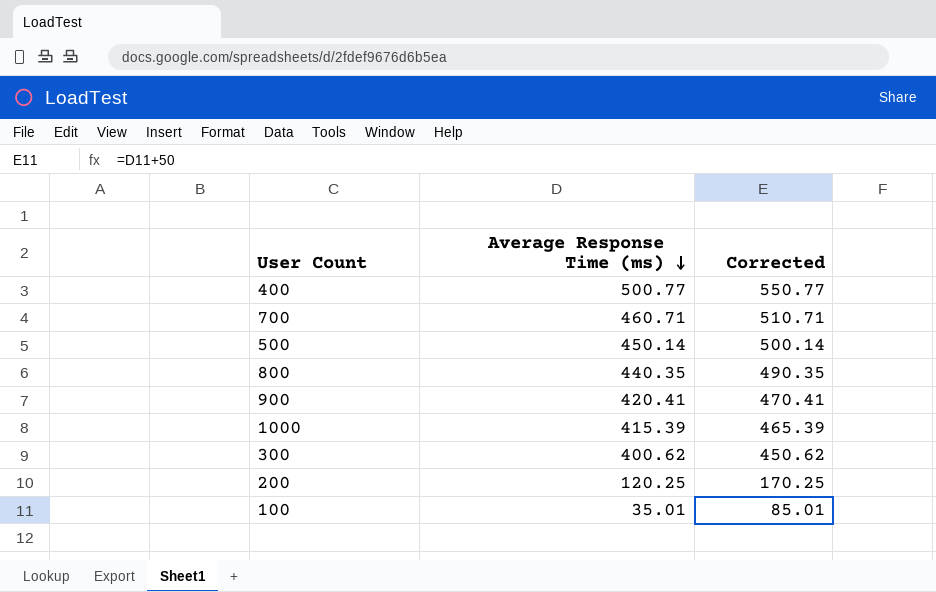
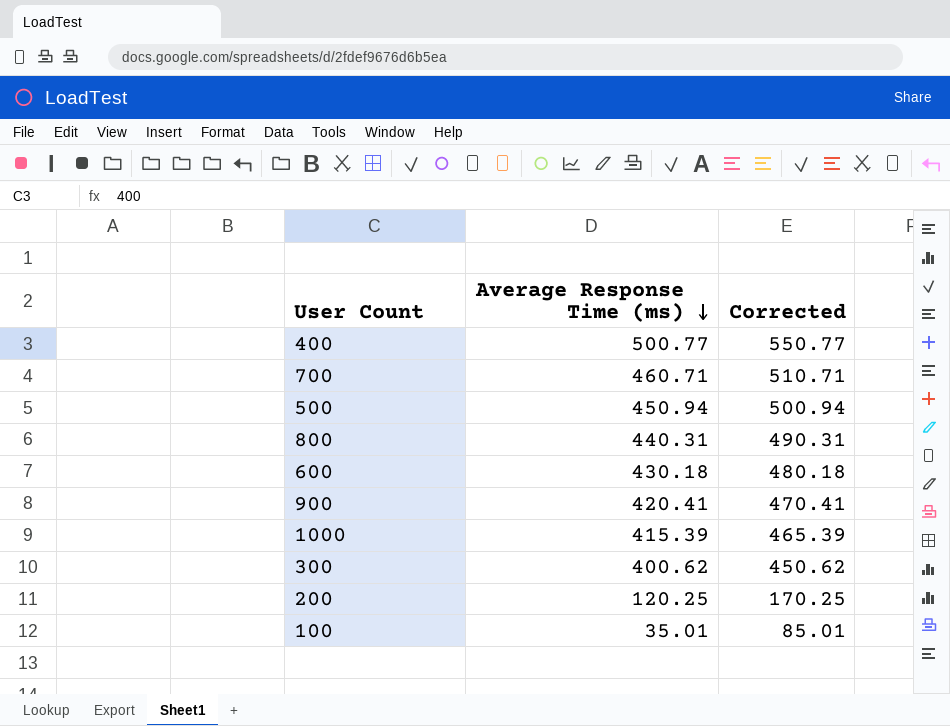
500 | Average Response Time (ms): 450.14 -> 450.94
500 | Corrected: 500.14 -> 500.94
800 | Average Response Time (ms): 440.35 -> 440.31
800 | Corrected: 490.35 -> 490.31
row 600: none -> 430.18 | 480.18

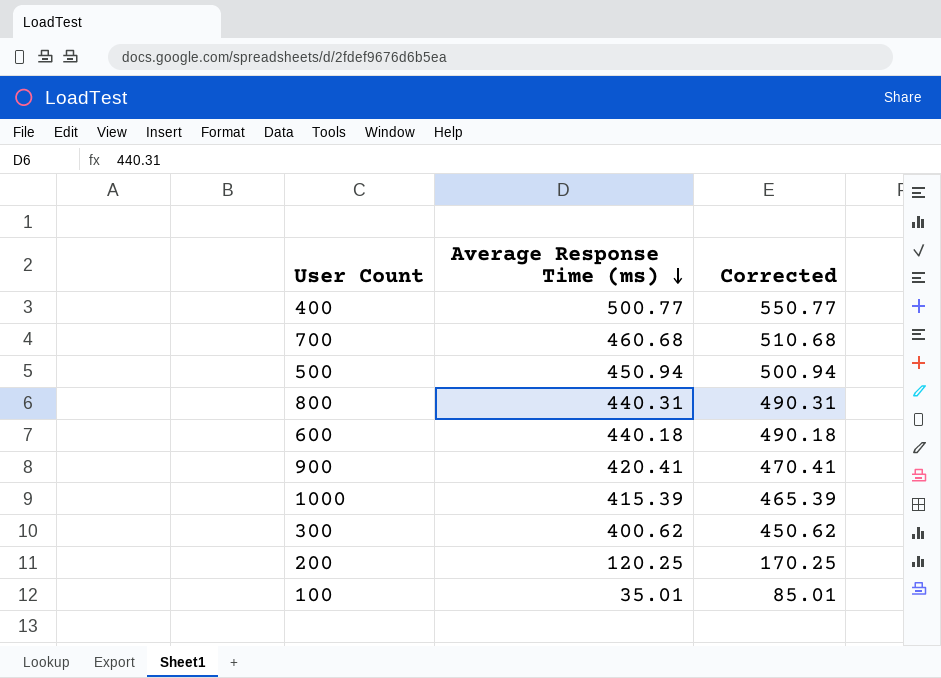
700 | Average Response Time (ms): 460.71 -> 460.68
700 | Corrected: 510.71 -> 510.68
600 | Average Response Time (ms): 430.18 -> 440.18
600 | Corrected: 480.18 -> 490.18

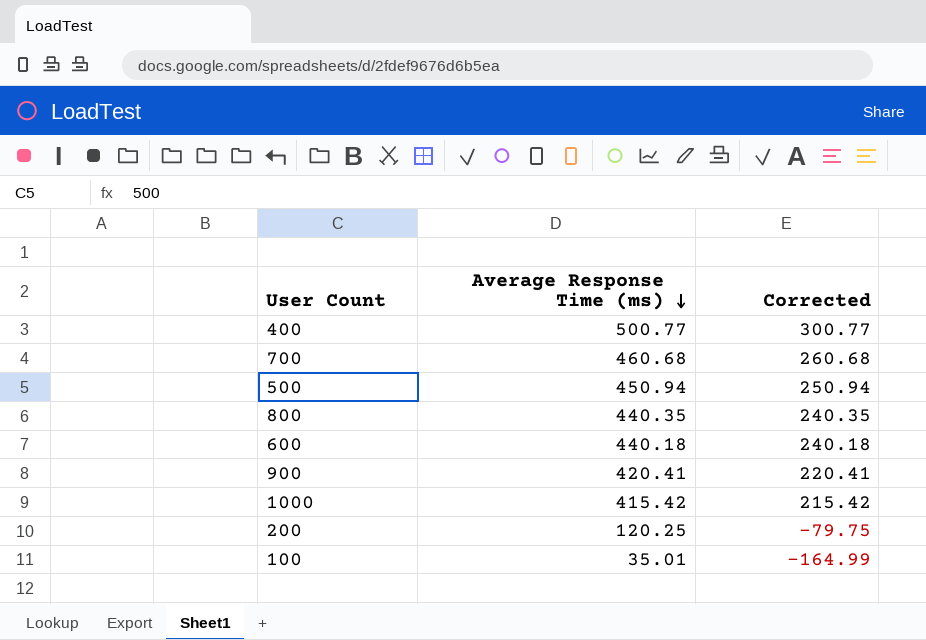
column Corrected | formula: [Average Response Time (ms)] + 50 -> [Average Response Time (ms)] - 200
row 300: 400.62 | 450.62 -> none
800 | Average Response Time (ms): 440.31 -> 440.35
1000 | Average Response Time (ms): 415.39 -> 415.42

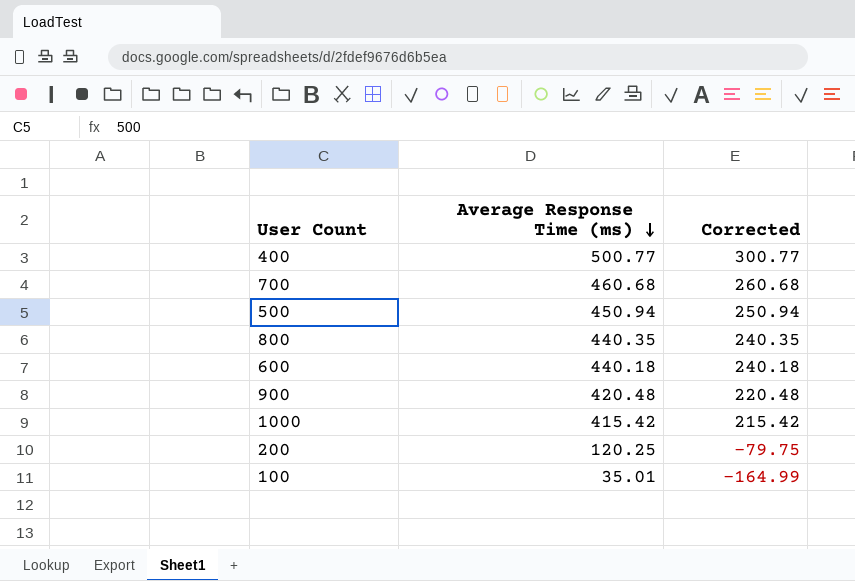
900 | Average Response Time (ms): 420.41 -> 420.48
900 | Corrected: 220.41 -> 220.48

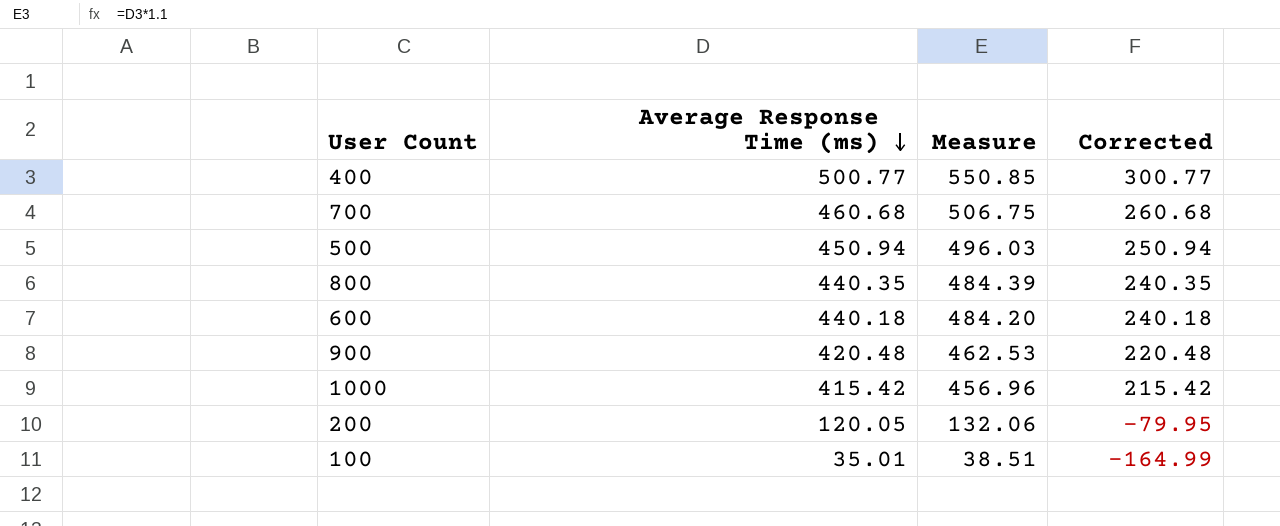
column Measure | formula: none -> [Average Response Time (ms)] * 1.1
200 | Average Response Time (ms): 120.25 -> 120.05
200 | Corrected: -79.75 -> -79.95

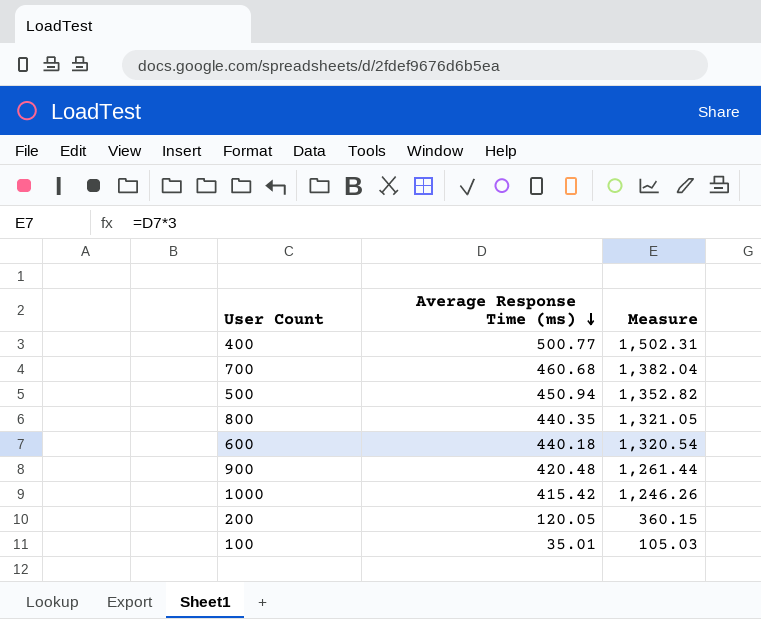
column Corrected | formula: [Average Response Time (ms)] - 200 -> none
column Measure | formula: [Average Response Time (ms)] * 1.1 -> [Average Response Time (ms)] * 3

